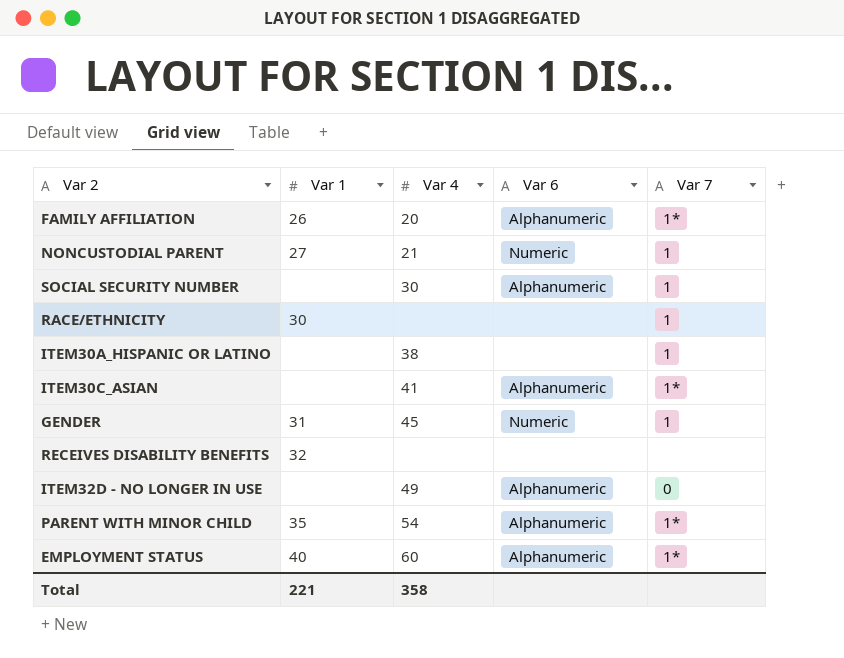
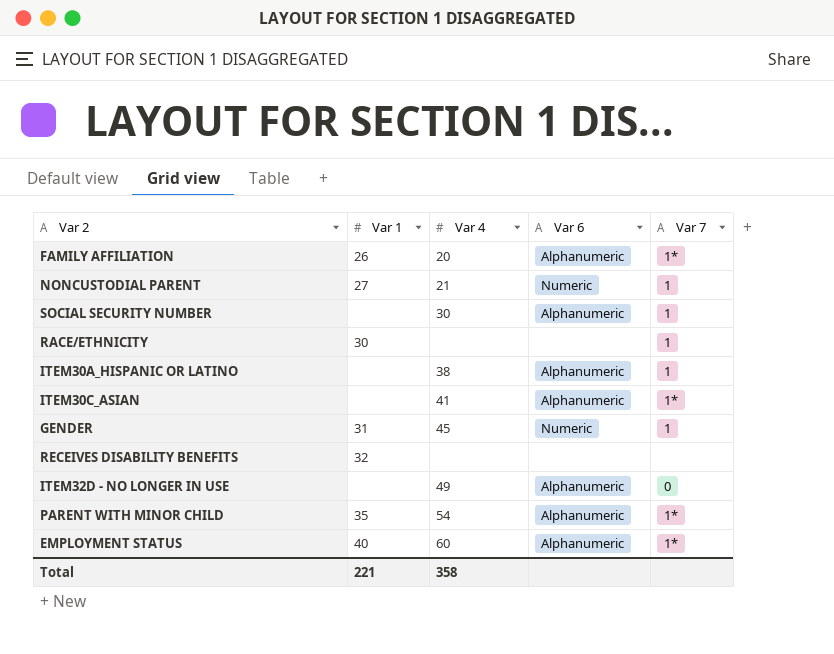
ITEM30A_HISPANIC OR LATINO | Var 6: none -> Alphanumeric

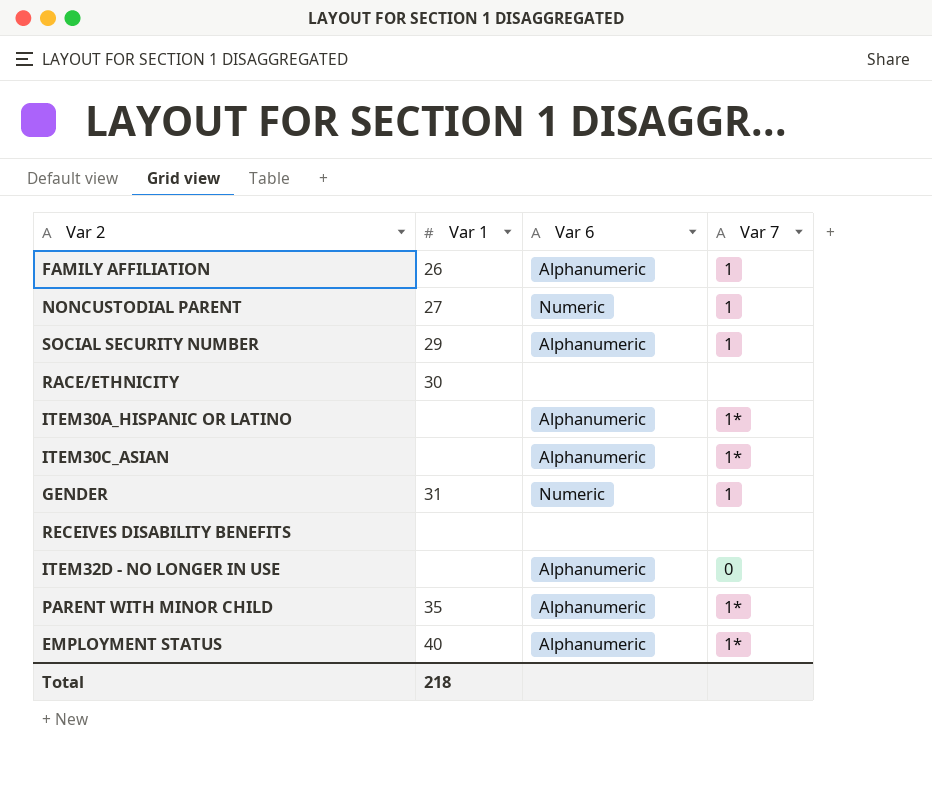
column Var 4 | position: 3 -> none
FAMILY AFFILIATION | Var 7: 1* -> 1
SOCIAL SECURITY NUMBER | Var 1: none -> 29
RACE/ETHNICITY | Var 7: 1 -> none
ITEM30A_HISPANIC OR LATINO | Var 7: 1 -> 1*
RECEIVES DISABILITY BENEFITS | Var 1: 32 -> none
Total | Var 1: 221 -> 218

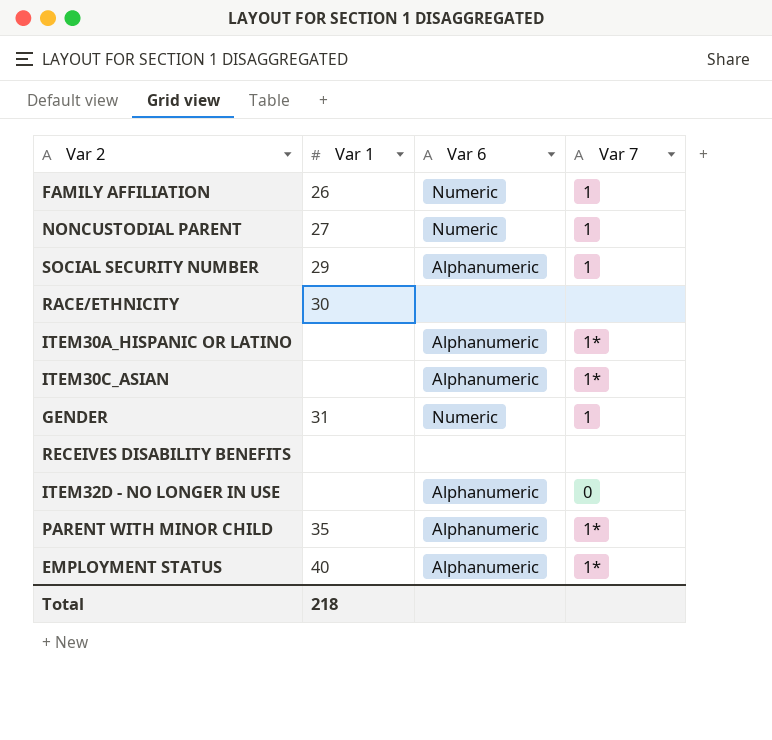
FAMILY AFFILIATION | Var 6: Alphanumeric -> Numeric

